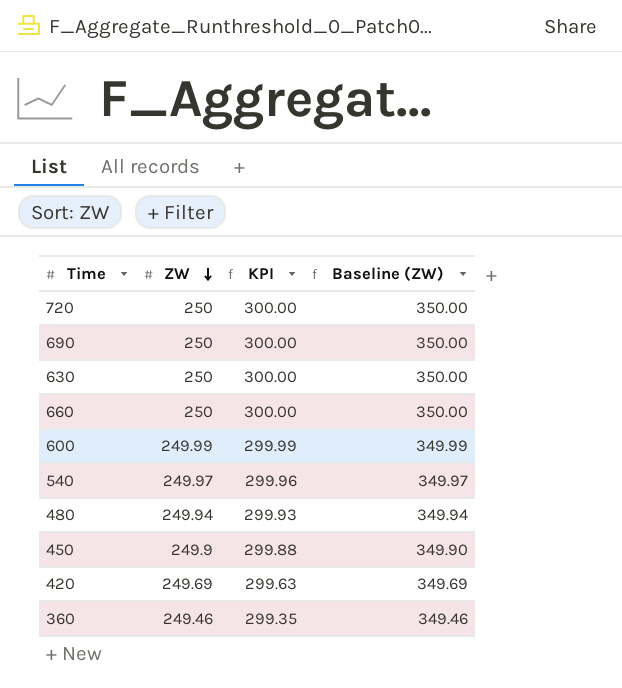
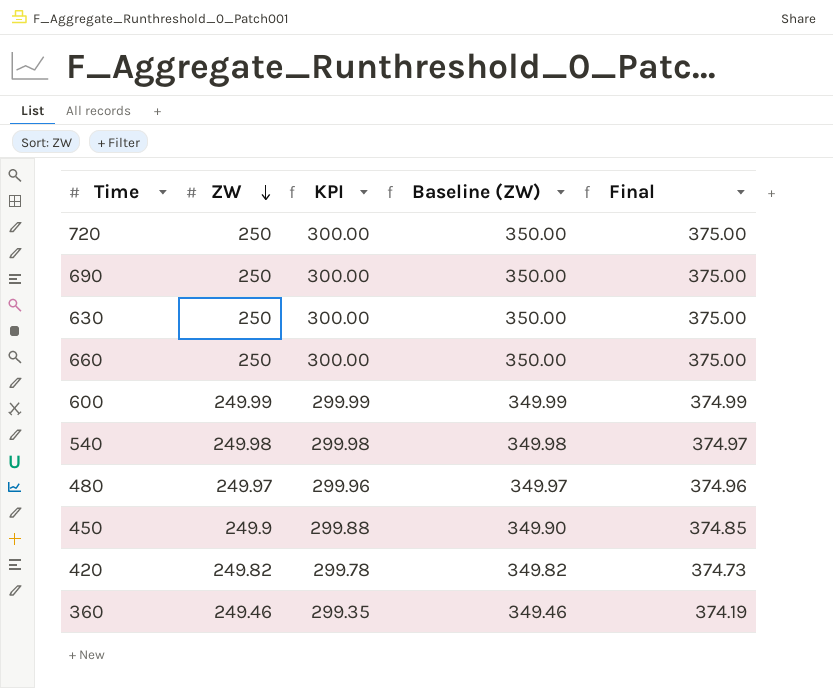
column Final | formula: none -> [ZW] * 1.5
540 | ZW: 249.97 -> 249.98
540 | KPI: 299.96 -> 299.98
540 | Baseline (ZW): 349.97 -> 349.98
480 | ZW: 249.94 -> 249.97
480 | KPI: 299.93 -> 299.96
480 | Baseline (ZW): 349.94 -> 349.97
420 | ZW: 249.69 -> 249.82
420 | KPI: 299.63 -> 299.78
420 | Baseline (ZW): 349.69 -> 349.82

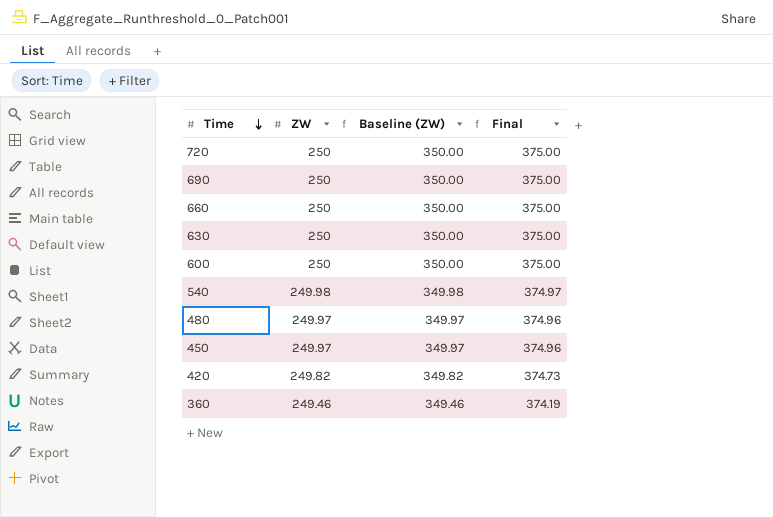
row order: ZW descending -> Time descending
column KPI | formula: [ZW] * 1.2 -> none
600 | ZW: 249.99 -> 250
600 | Baseline (ZW): 349.99 -> 350.00
600 | Final: 374.99 -> 375.00
450 | ZW: 249.9 -> 249.97
450 | Baseline (ZW): 349.90 -> 349.97
450 | Final: 374.85 -> 374.96

